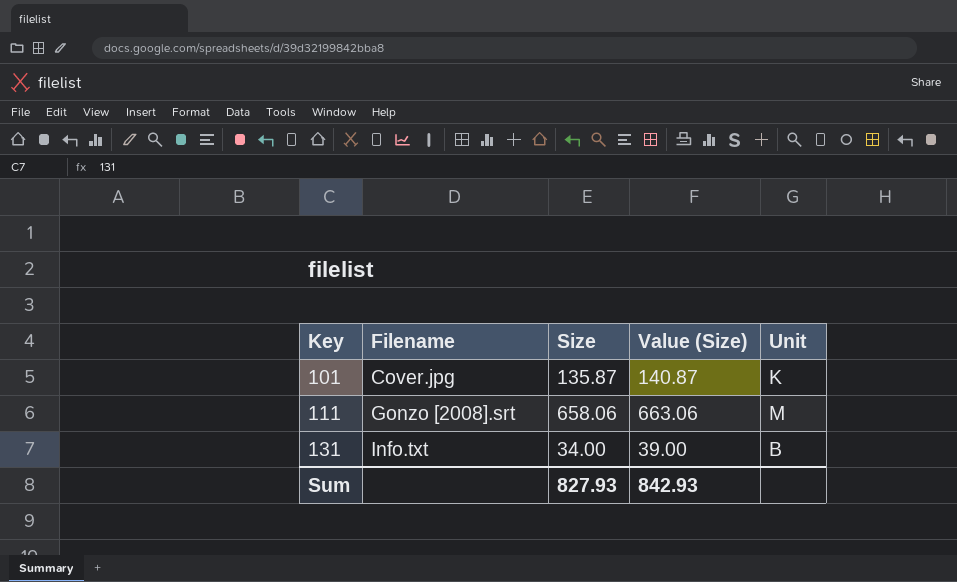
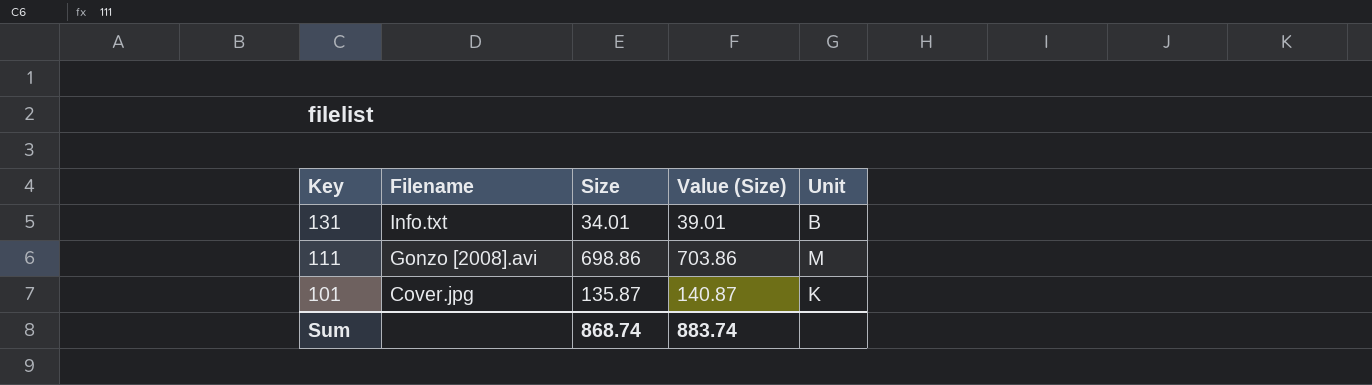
row order: Key ascending -> Key descending
131 | Size: 34.00 -> 34.01
131 | Value (Size): 39.00 -> 39.01
111 | Filename: Gonzo [2008].srt -> Gonzo [2008].avi
111 | Size: 658.06 -> 698.86
111 | Value (Size): 663.06 -> 703.86
Sum | Size: 827.93 -> 868.74
Sum | Value (Size): 842.93 -> 883.74

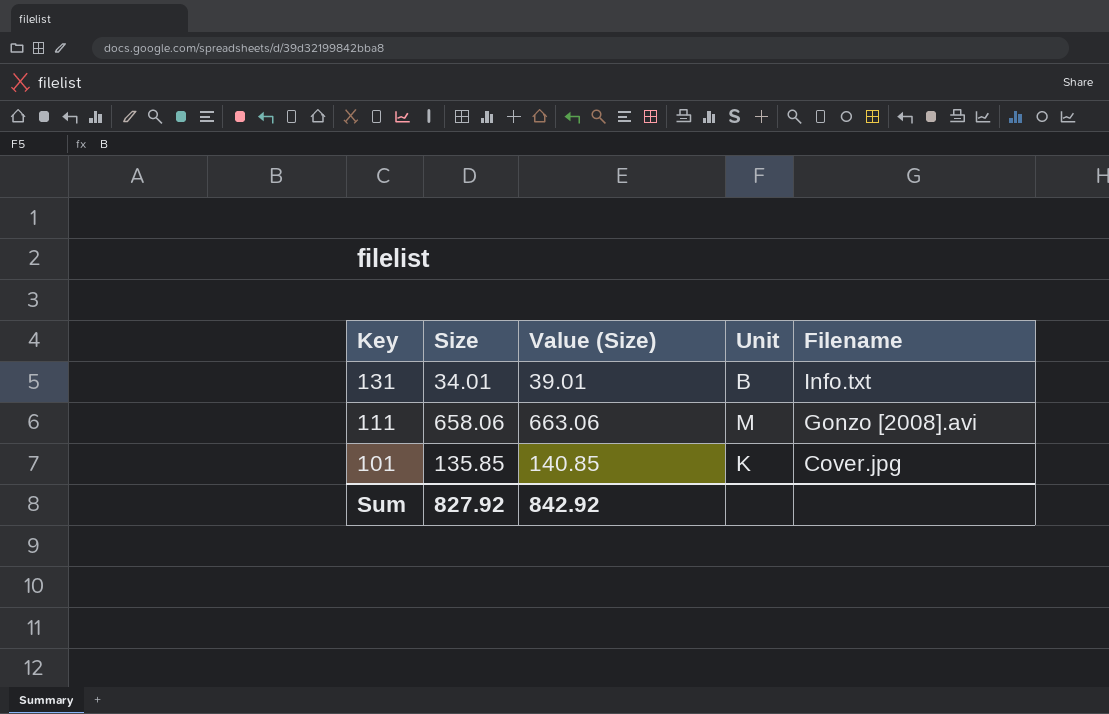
column Filename | position: 2 -> 5
111 | Size: 698.86 -> 658.06
111 | Value (Size): 703.86 -> 663.06
101 | Size: 135.87 -> 135.85
101 | Value (Size): 140.87 -> 140.85
Sum | Size: 868.74 -> 827.92
Sum | Value (Size): 883.74 -> 842.92

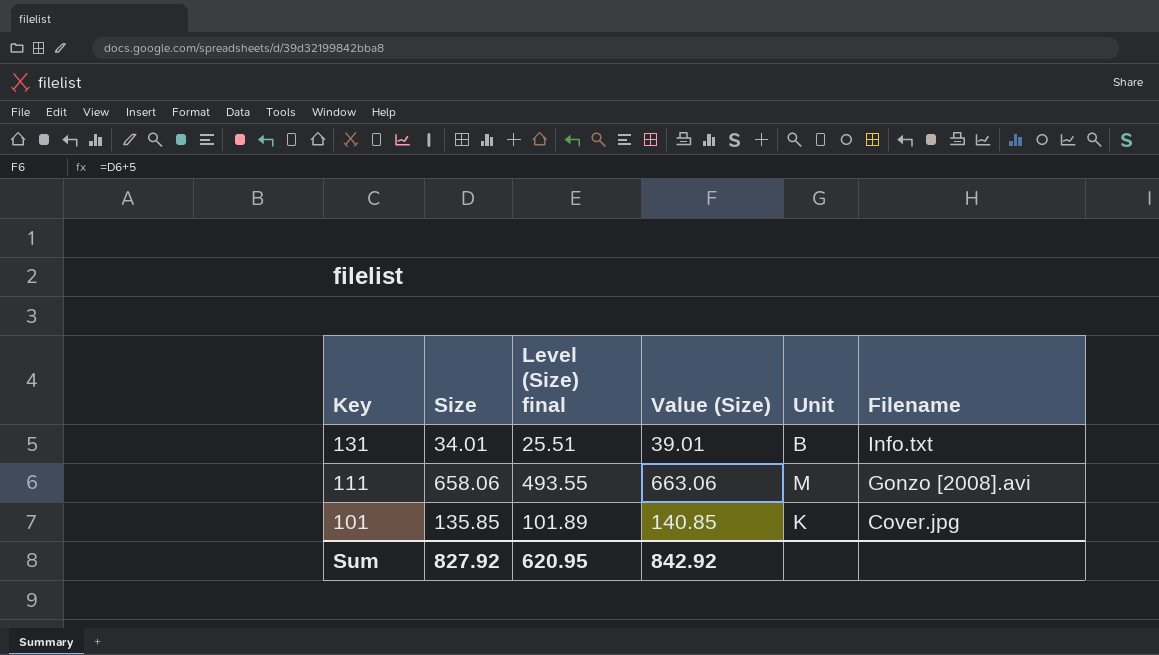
column Level (Size) final | formula: none -> [Size] * 0.75

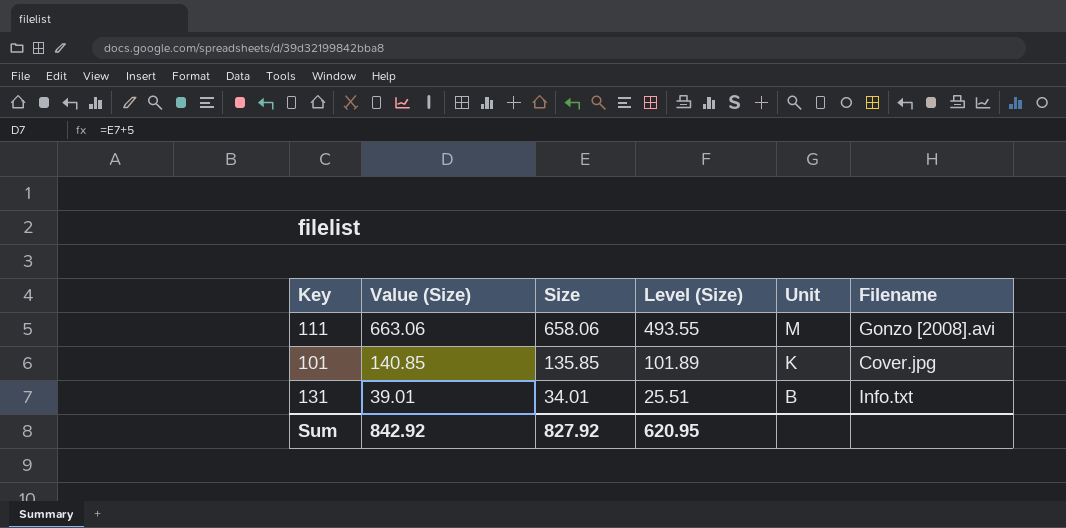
row order: Key descending -> Value (Size) descending
column Value (Size) | position: 4 -> 2
column name: Level (Size) final -> Level (Size)

